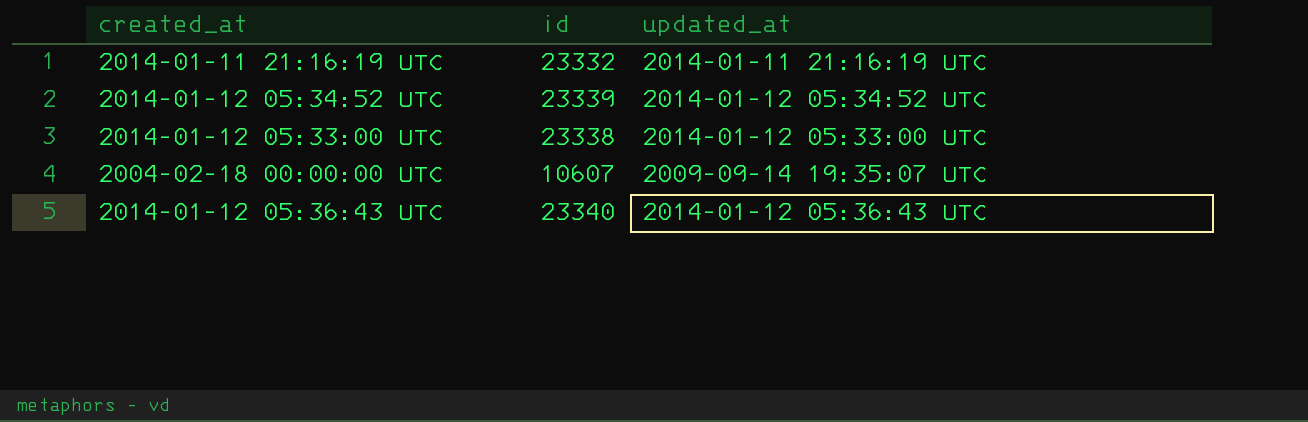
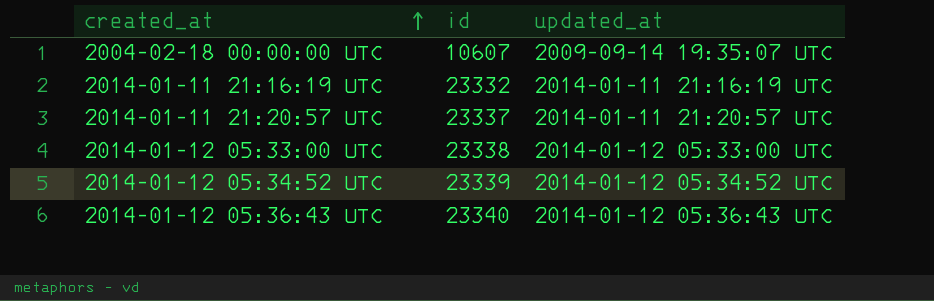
row order: none -> created_at ascending
row 2014-01-11 21:20:57 UTC: none -> 23337 | 2014-01-11 21:20:57 UTC

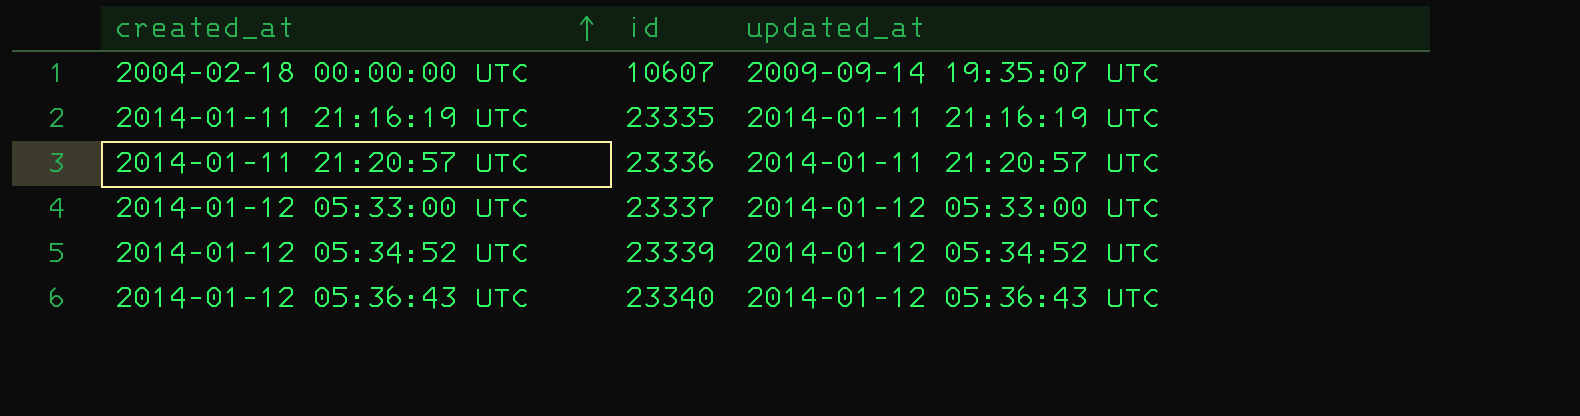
2014-01-11 21:16:19 UTC | id: 23332 -> 23335
2014-01-11 21:20:57 UTC | id: 23337 -> 23336
2014-01-12 05:33:00 UTC | id: 23338 -> 23337

